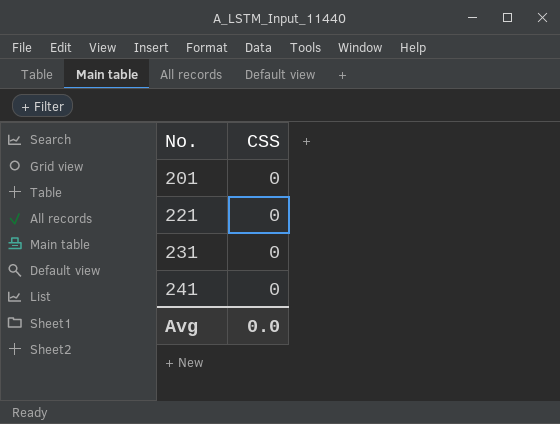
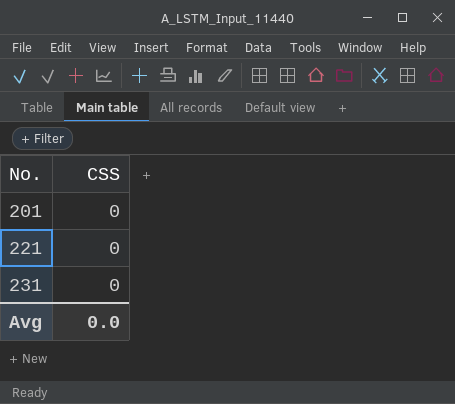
row 241: 0 -> none

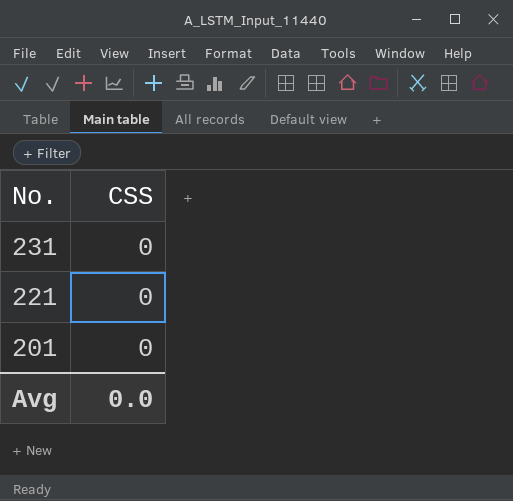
row order: No. ascending -> No. descending

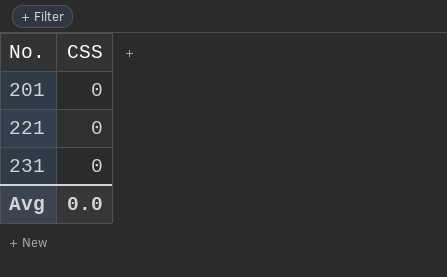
row order: No. descending -> No. ascending

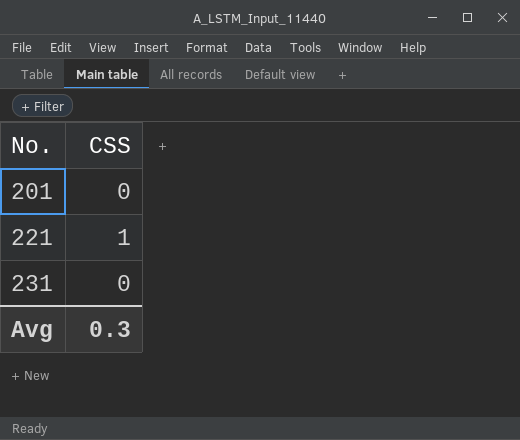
221 | CSS: 0 -> 1
Avg | CSS: 0.0 -> 0.3

